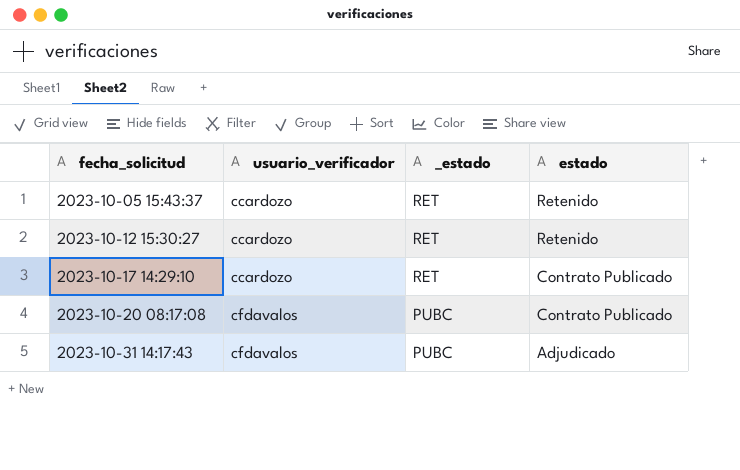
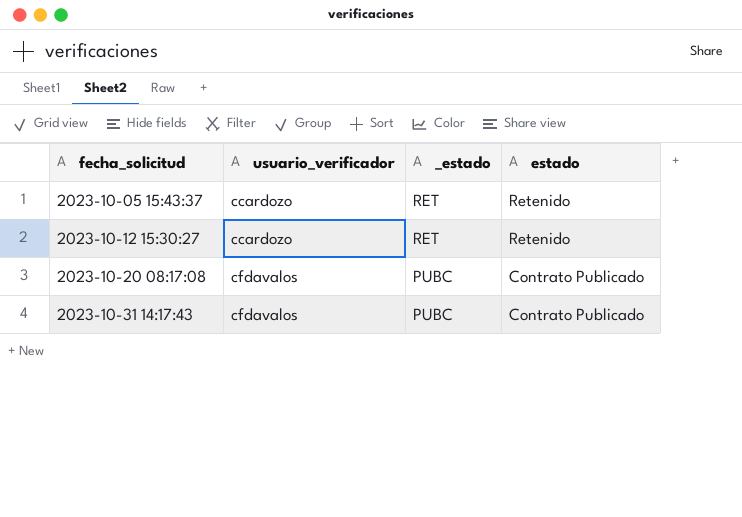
row 2023-10-17 14:29:10: ccardozo | RET | Contrato Publicado -> none
2023-10-31 14:17:43 | estado: Adjudicado -> Contrato Publicado

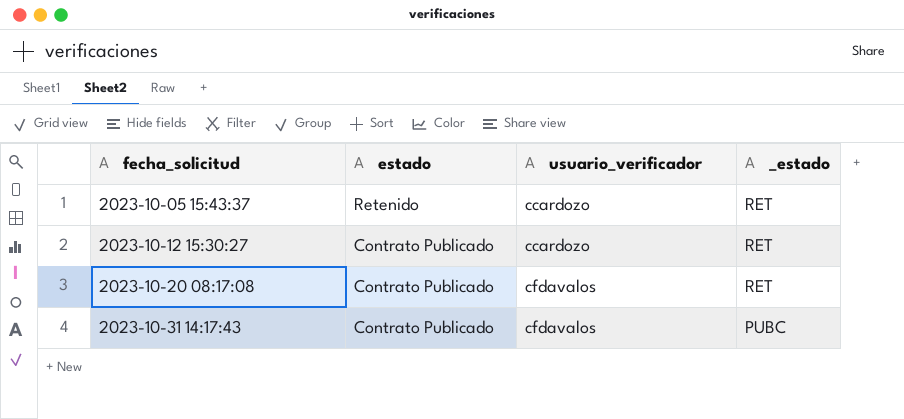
column estado | position: 4 -> 2
2023-10-12 15:30:27 | estado: Retenido -> Contrato Publicado
2023-10-20 08:17:08 | _estado: PUBC -> RET

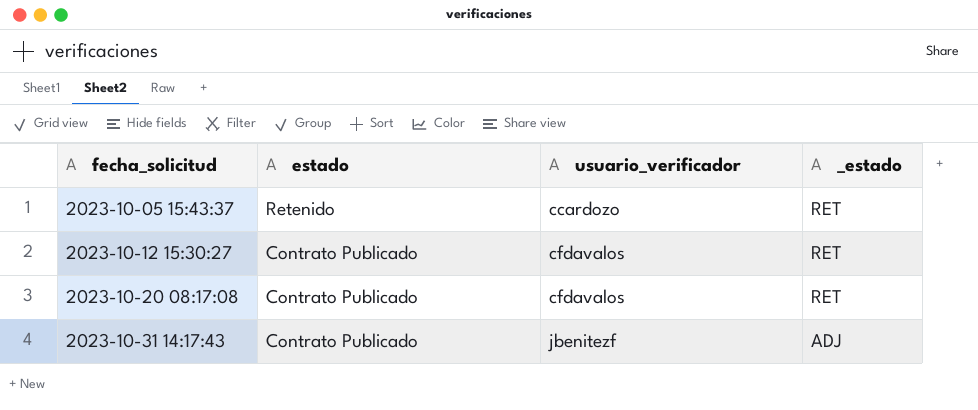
2023-10-12 15:30:27 | usuario_verificador: ccardozo -> cfdavalos
2023-10-31 14:17:43 | usuario_verificador: cfdavalos -> jbenitezf
2023-10-31 14:17:43 | _estado: PUBC -> ADJ

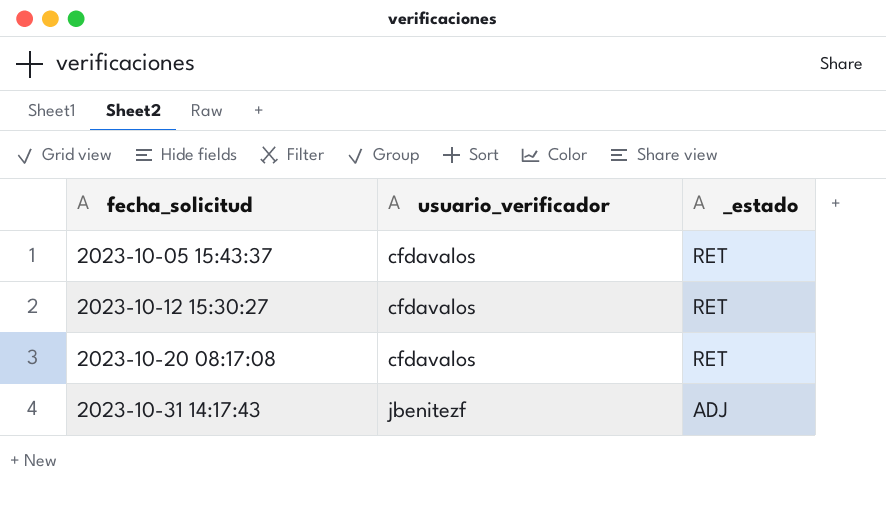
column estado | position: 2 -> none
2023-10-05 15:43:37 | usuario_verificador: ccardozo -> cfdavalos

